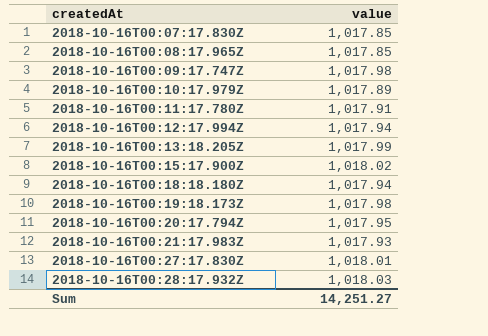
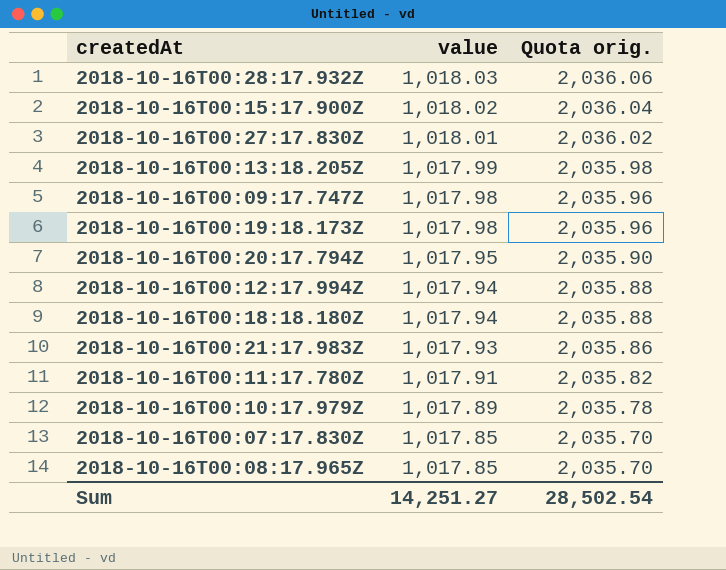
row order: createdAt ascending -> value descending
column Quota orig. | formula: none -> [value] * 2

